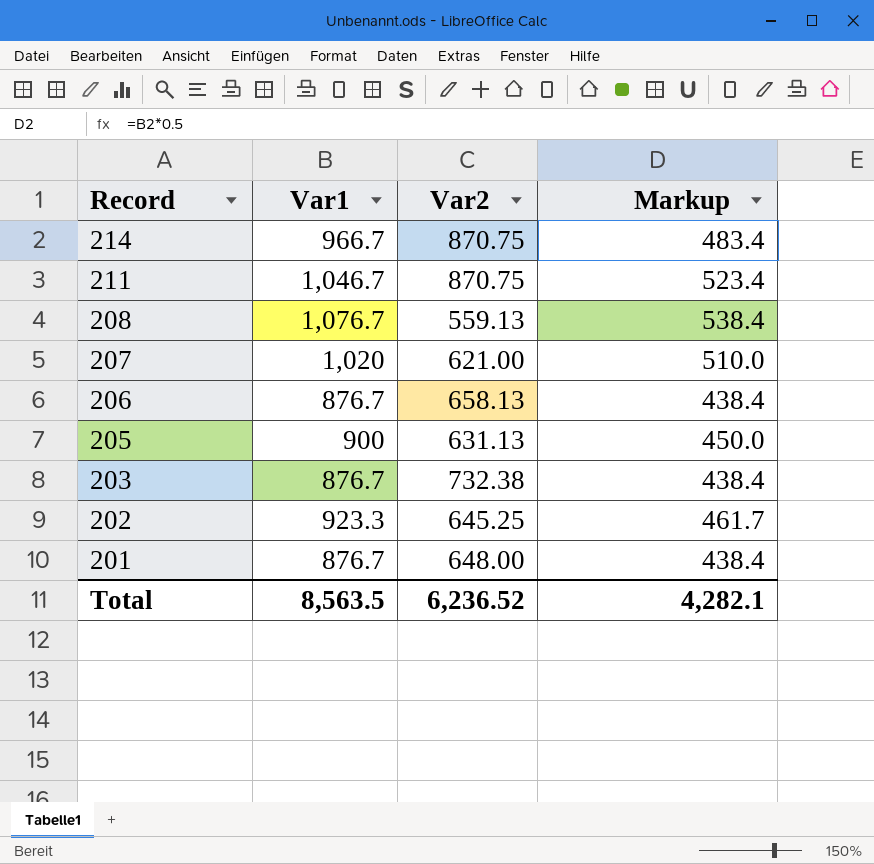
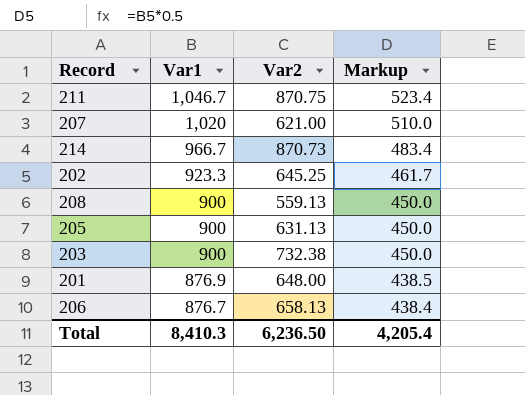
row order: Record descending -> Var1 descending
214 | Var2: 870.75 -> 870.73
208 | Var1: 1,076.7 -> 900
208 | Markup: 538.4 -> 450.0
203 | Var1: 876.7 -> 900
203 | Markup: 438.4 -> 450.0
201 | Var1: 876.7 -> 876.9
201 | Markup: 438.4 -> 438.5
Total | Var1: 8,563.5 -> 8,410.3
Total | Var2: 6,236.52 -> 6,236.50
Total | Markup: 4,282.1 -> 4,205.4

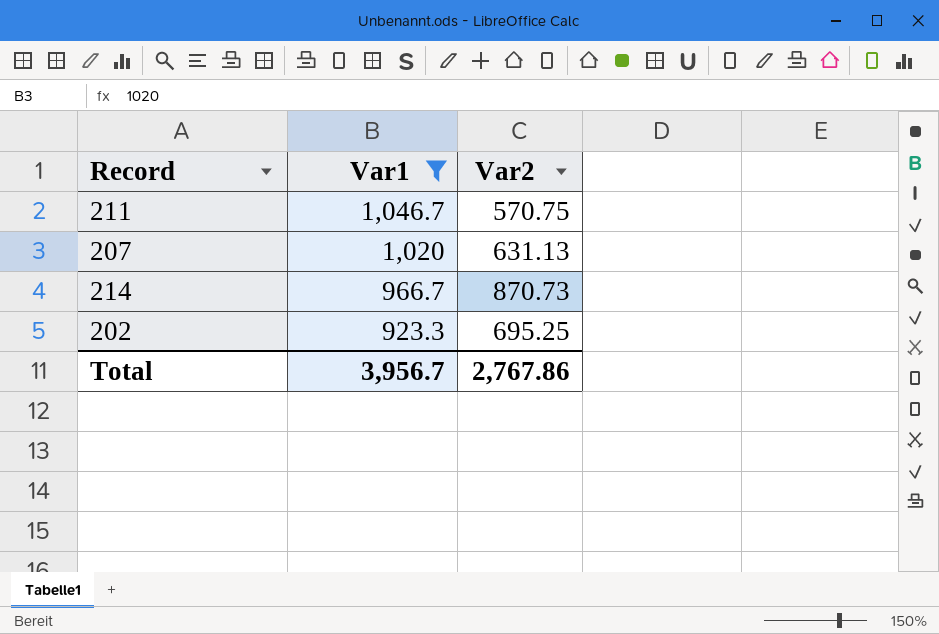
filter: none -> Var1 >= 923.3
column Markup | formula: [Var1] * 0.5 -> none
211 | Var2: 870.75 -> 570.75
207 | Var2: 621.00 -> 631.13
202 | Var2: 645.25 -> 695.25
Total | Var1: 8,410.3 -> 3,956.7
Total | Var2: 6,236.50 -> 2,767.86

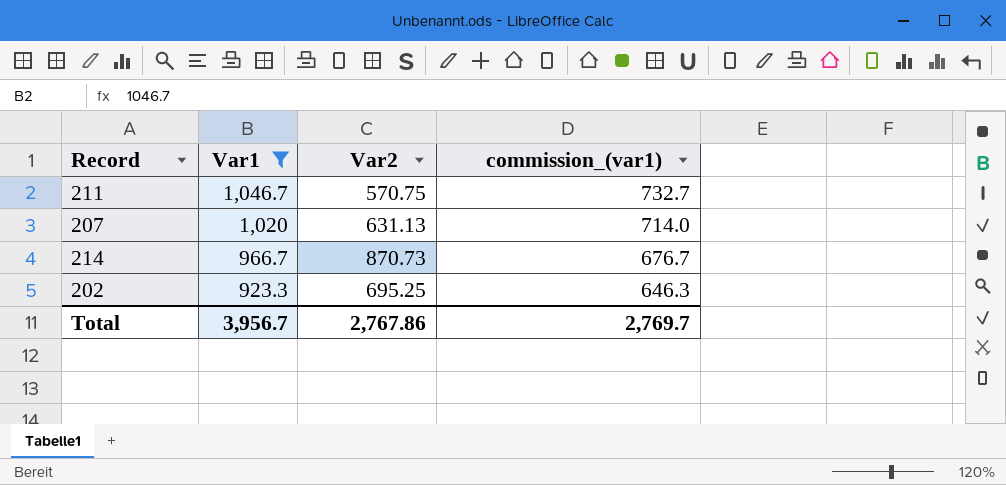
column commission_(var1) | formula: none -> [Var1] * 0.7

